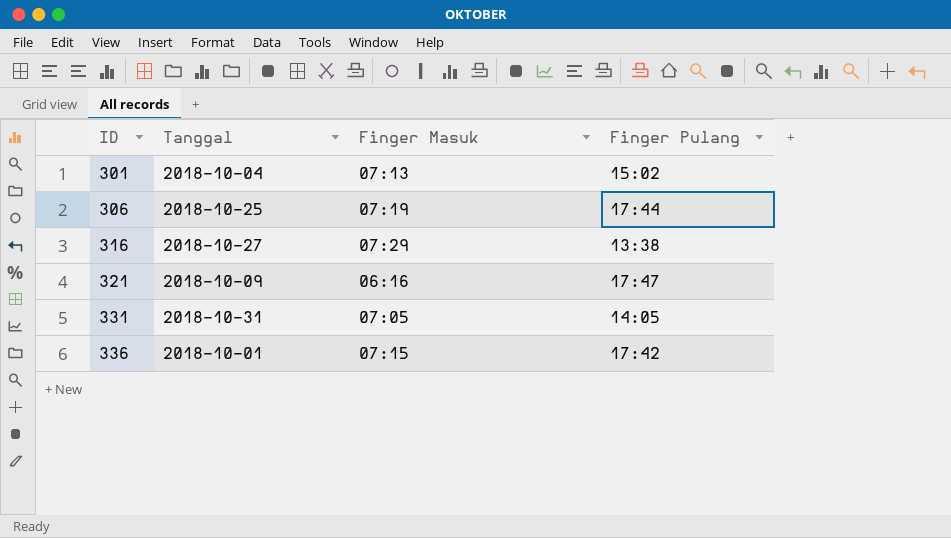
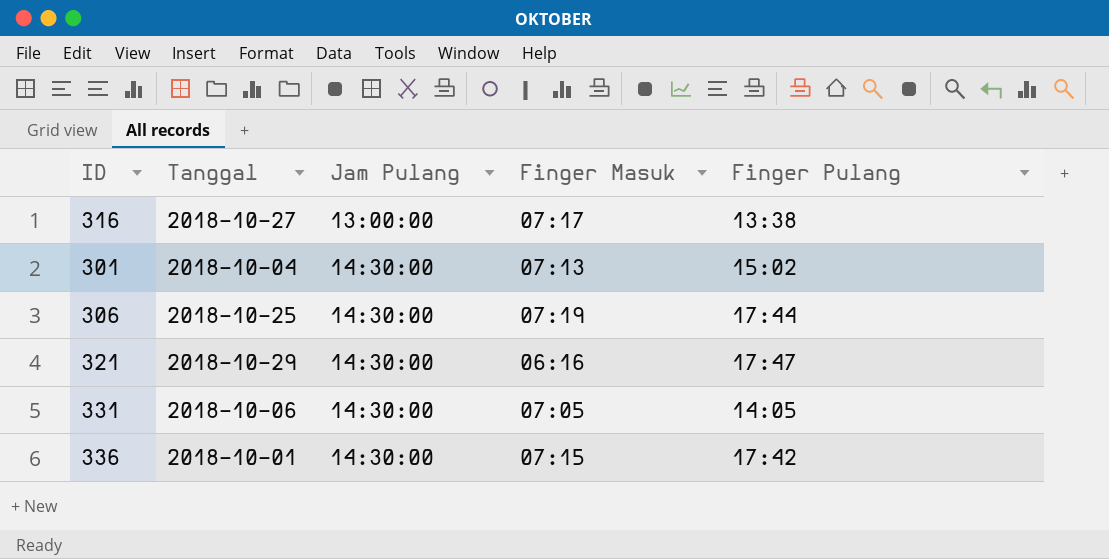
row order: ID ascending -> Jam Pulang ascending
column Jam Pulang | position: none -> 3
316 | Finger Masuk: 07:29 -> 07:17
321 | Tanggal: 2018-10-09 -> 2018-10-29
331 | Tanggal: 2018-10-31 -> 2018-10-06

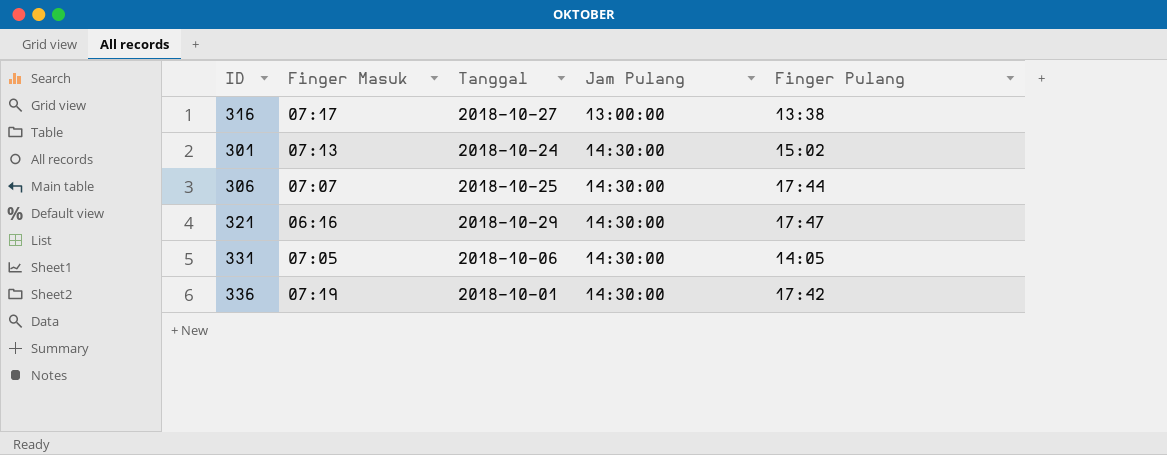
column Finger Masuk | position: 4 -> 2
301 | Tanggal: 2018-10-04 -> 2018-10-24
306 | Finger Masuk: 07:19 -> 07:07
336 | Finger Masuk: 07:15 -> 07:19

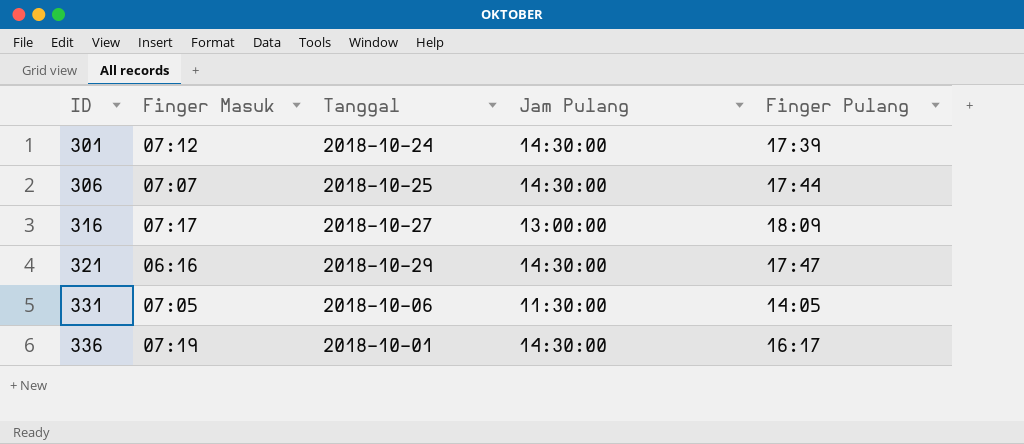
row order: Jam Pulang ascending -> ID ascending
301 | Finger Masuk: 07:13 -> 07:12
301 | Finger Pulang: 15:02 -> 17:39
316 | Finger Pulang: 13:38 -> 18:09
331 | Jam Pulang: 14:30:00 -> 11:30:00
336 | Finger Pulang: 17:42 -> 16:17

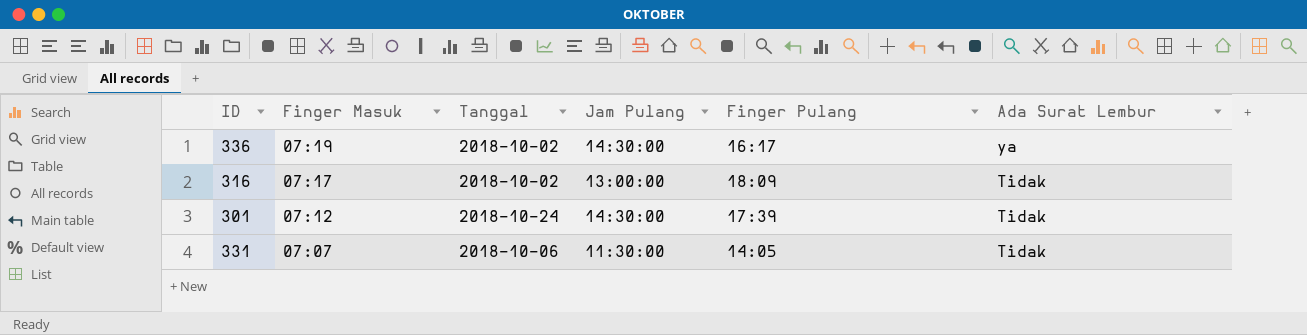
row order: ID ascending -> Finger Masuk descending
column Ada Surat Lembur | position: none -> 6
row 306: 07:07 | 2018-10-25 | 14:30:00 | 17:44 -> none
row 321: 06:16 | 2018-10-29 | 14:30:00 | 17:47 -> none
336 | Tanggal: 2018-10-01 -> 2018-10-02
316 | Tanggal: 2018-10-27 -> 2018-10-02
331 | Finger Masuk: 07:05 -> 07:07

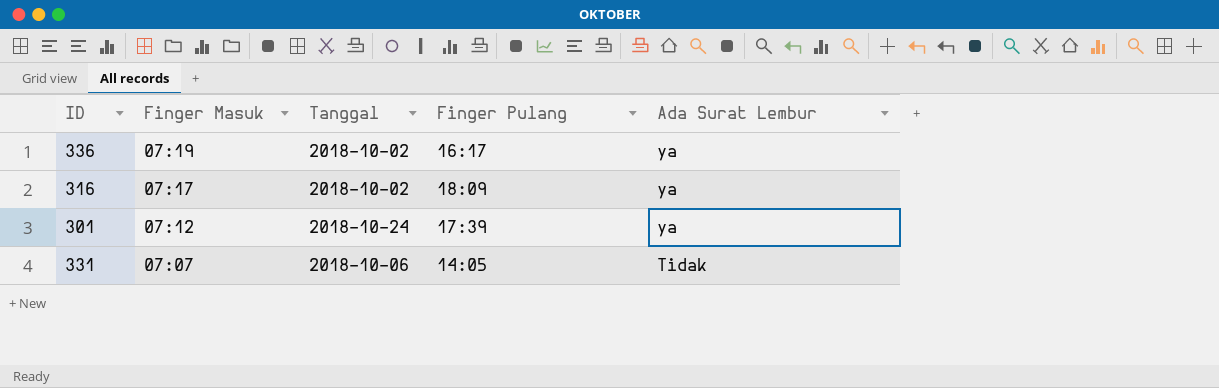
column Jam Pulang | position: 4 -> none
316 | Ada Surat Lembur: Tidak -> ya
301 | Ada Surat Lembur: Tidak -> ya

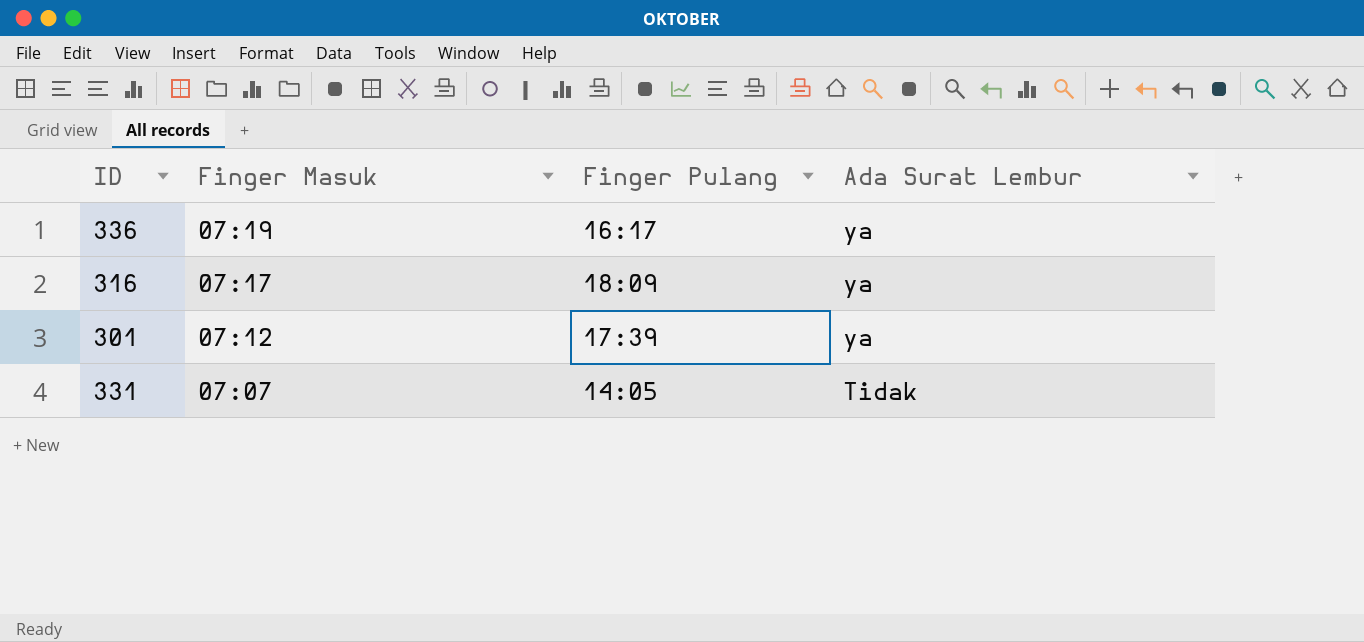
column Tanggal | position: 3 -> none

